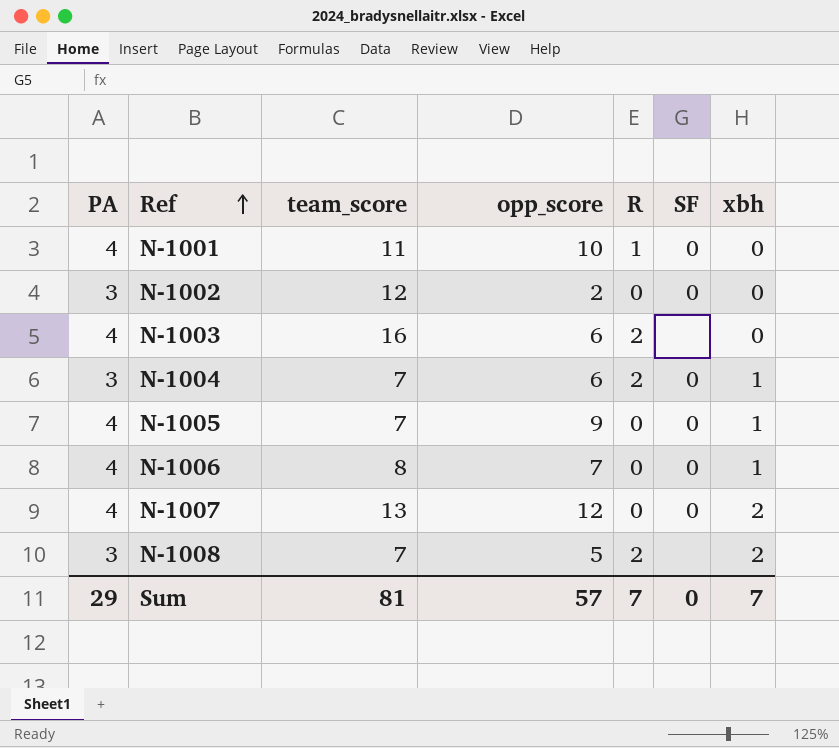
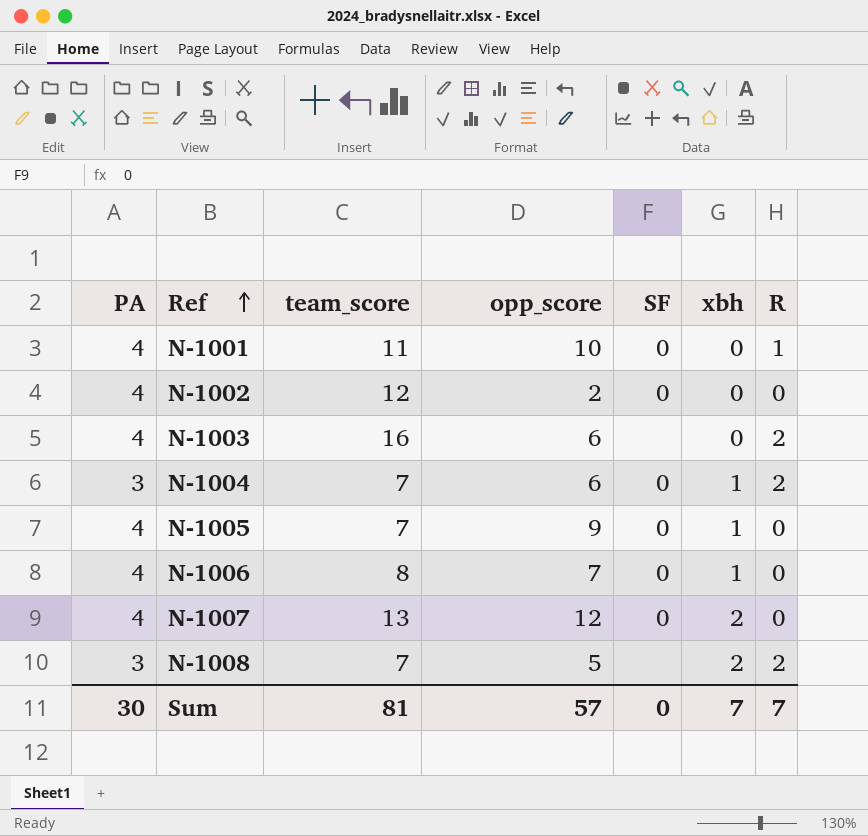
column R | position: 5 -> 7
N-1002 | PA: 3 -> 4
Sum | PA: 29 -> 30

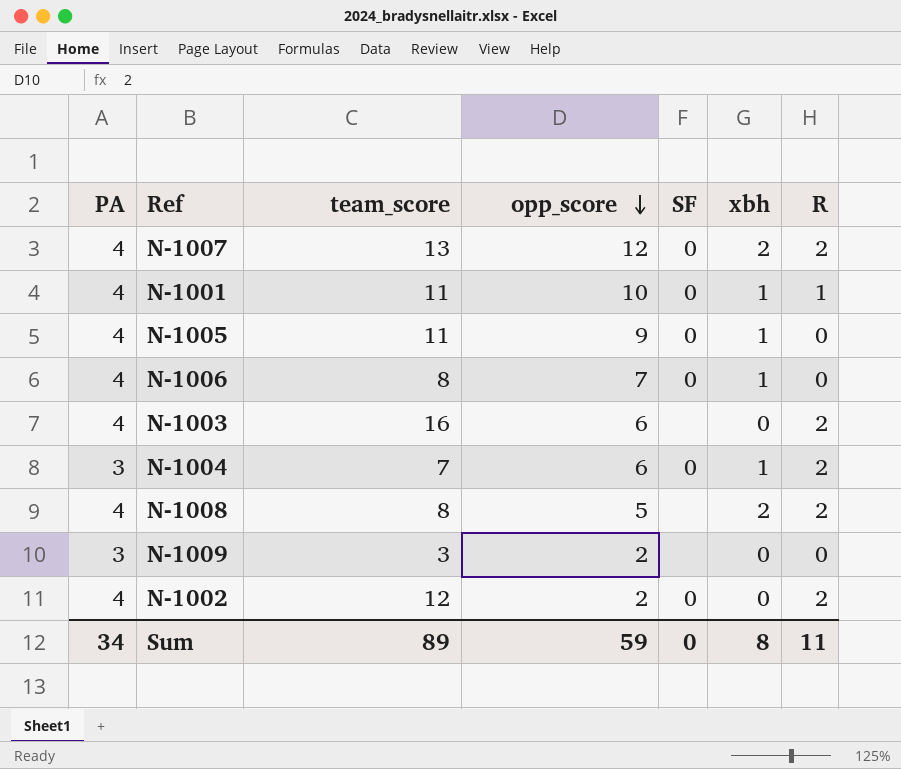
row order: Ref ascending -> opp_score descending
N-1007 | R: 0 -> 2
N-1001 | xbh: 0 -> 1
N-1005 | team_score: 7 -> 11
N-1008 | PA: 3 -> 4
N-1008 | team_score: 7 -> 8
row N-1009: none -> 3 | 3 | 2 | none | 0 | 0
N-1002 | R: 0 -> 2
Sum | PA: 30 -> 34
Sum | team_score: 81 -> 89
Sum | opp_score: 57 -> 59
Sum | xbh: 7 -> 8
Sum | R: 7 -> 11

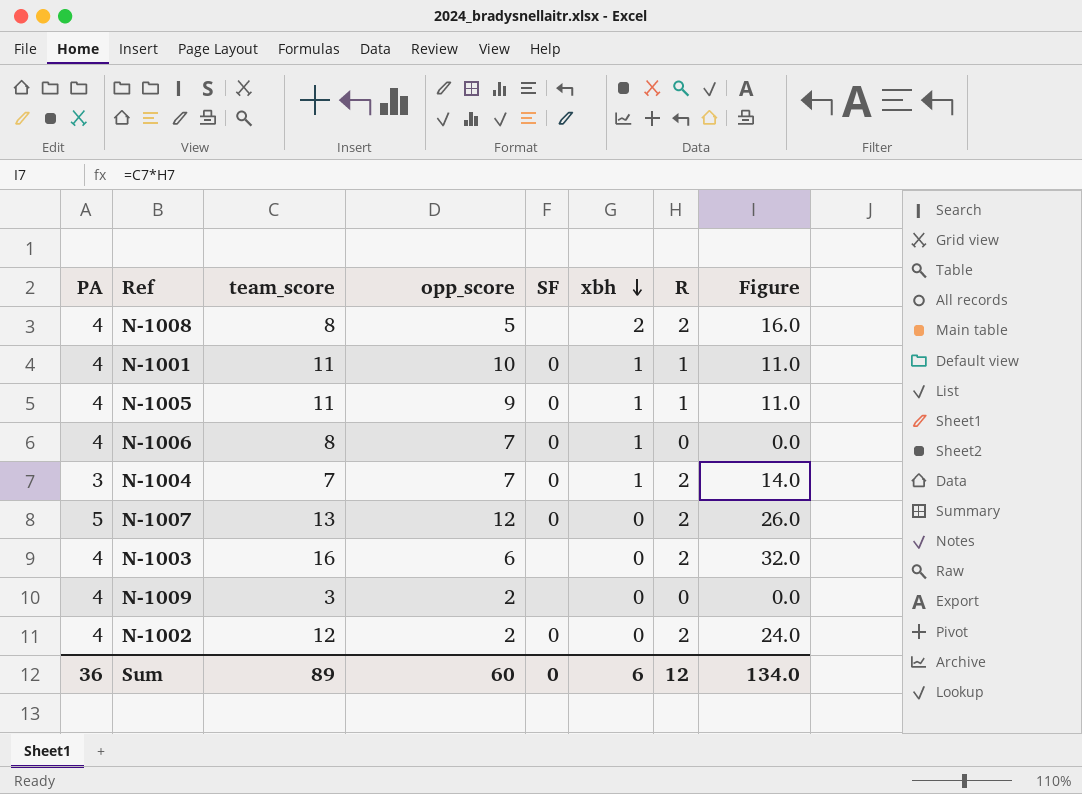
row order: opp_score descending -> xbh descending
column Figure | formula: none -> [team_score] * [R]
N-1005 | R: 0 -> 1
N-1004 | opp_score: 6 -> 7
N-1007 | PA: 4 -> 5
N-1007 | xbh: 2 -> 0
N-1009 | PA: 3 -> 4
Sum | PA: 34 -> 36
Sum | opp_score: 59 -> 60
Sum | xbh: 8 -> 6
Sum | R: 11 -> 12

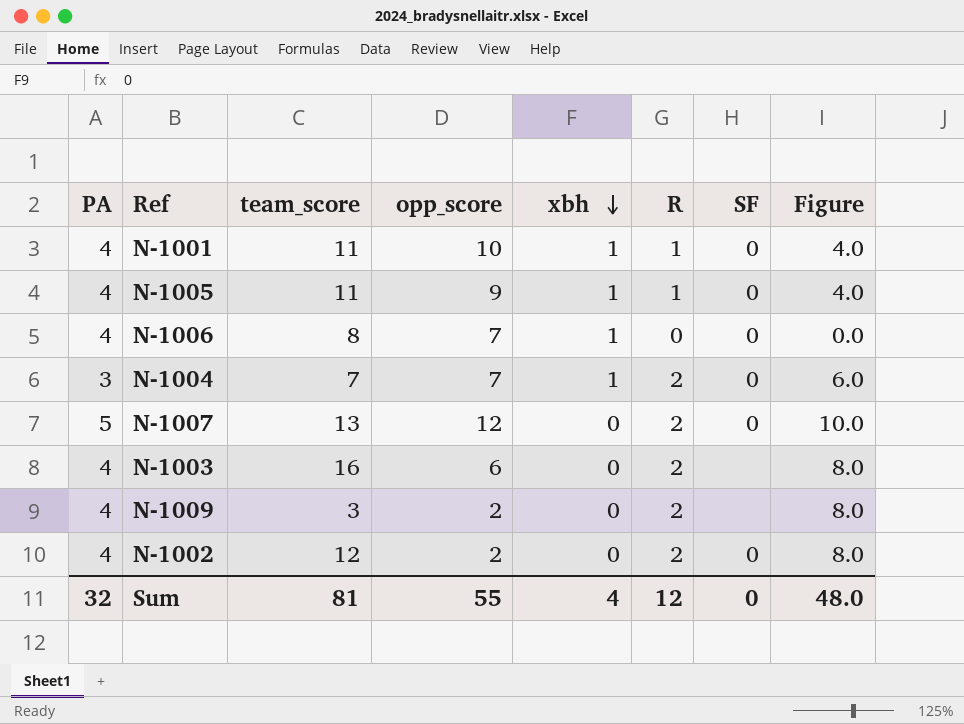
column SF | position: 5 -> 7
column Figure | formula: [team_score] * [R] -> [PA] * [R]
row N-1008: 4 | 8 | 5 | none | 2 | 2 | 16.0 -> none
N-1009 | R: 0 -> 2
Sum | PA: 36 -> 32
Sum | team_score: 89 -> 81
Sum | opp_score: 60 -> 55
Sum | xbh: 6 -> 4
Sum | Figure: 134.0 -> 48.0

